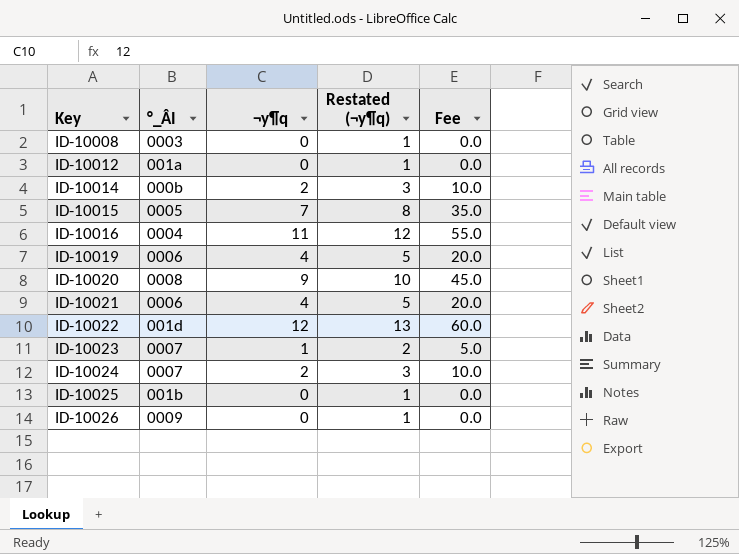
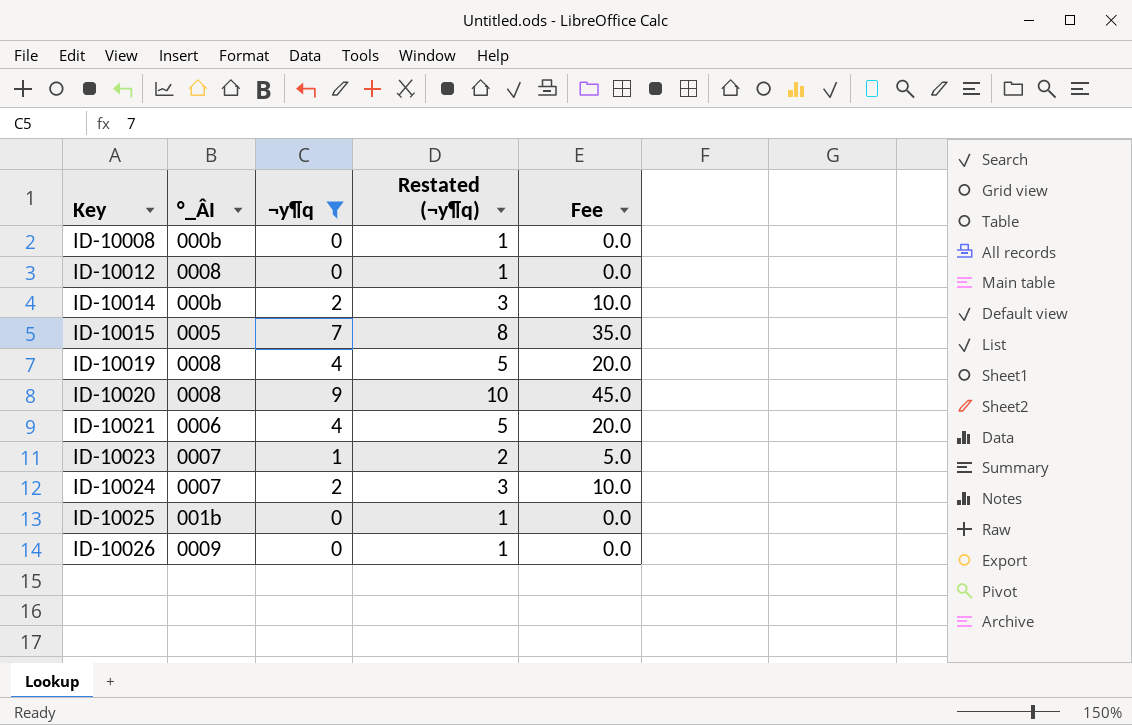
filter: none -> ¬y¶q <= 9
ID-10008 | °_ÂI: 0003 -> 000b
ID-10012 | °_ÂI: 001a -> 0008
ID-10019 | °_ÂI: 0006 -> 0008

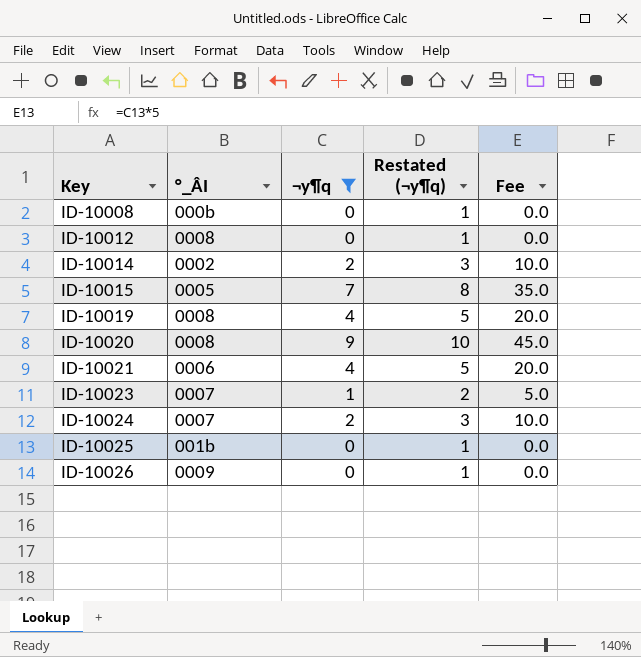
ID-10014 | °_ÂI: 000b -> 0002

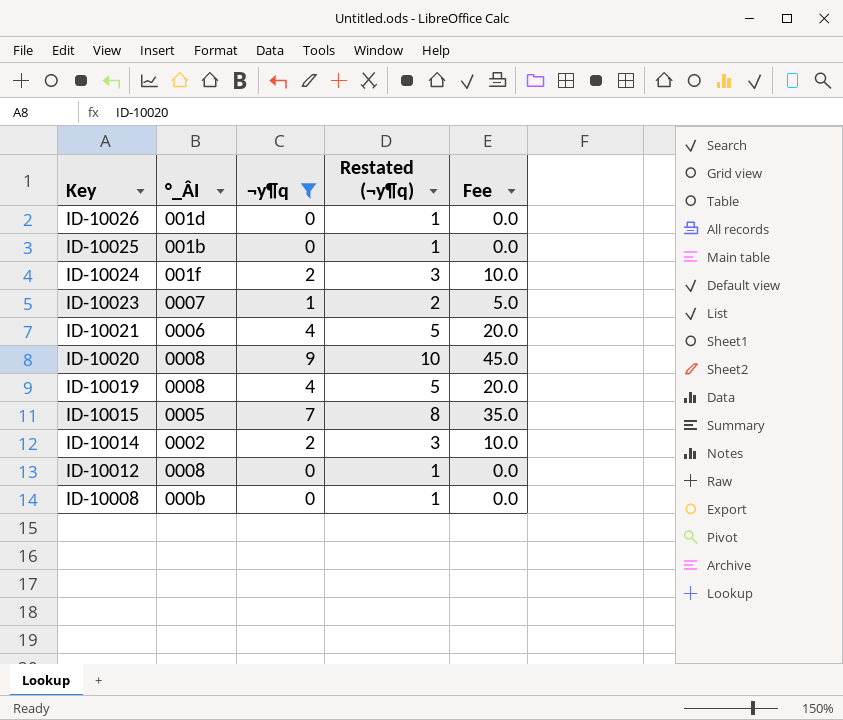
row order: Key ascending -> Key descending
ID-10026 | °_ÂI: 0009 -> 001d
ID-10024 | °_ÂI: 0007 -> 001f

